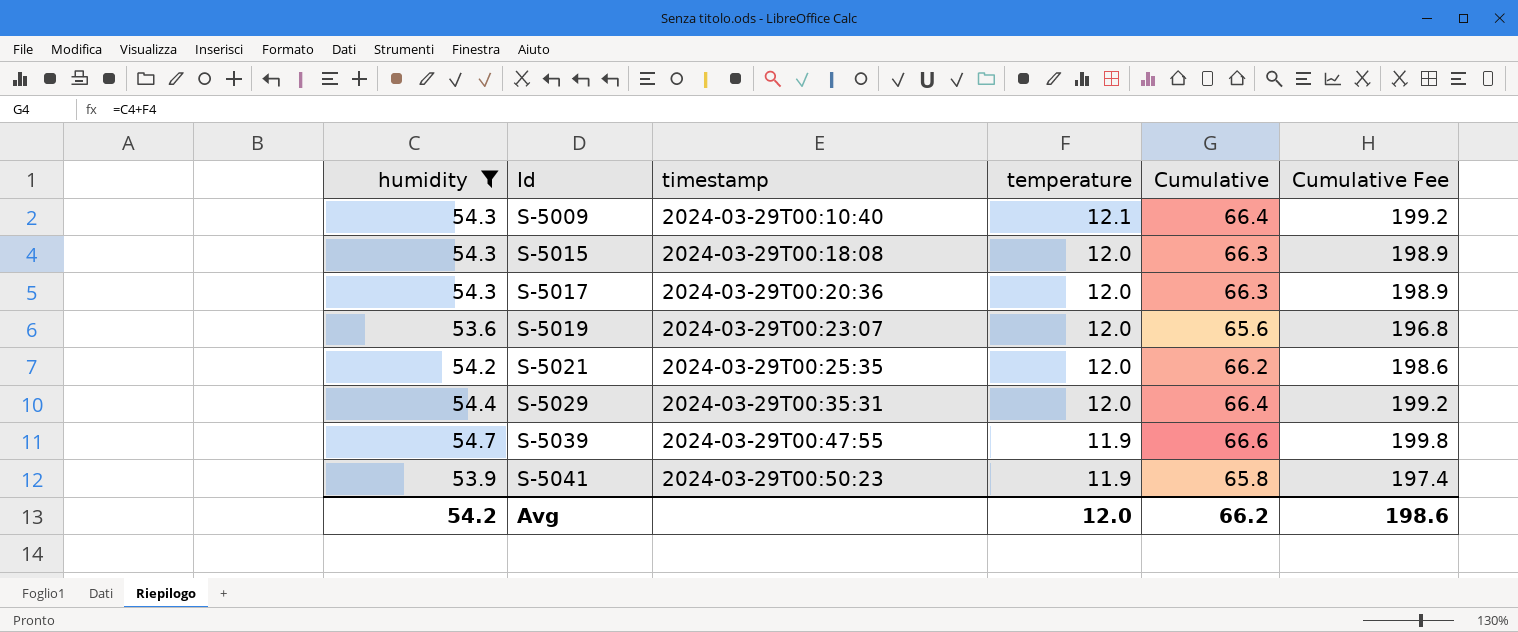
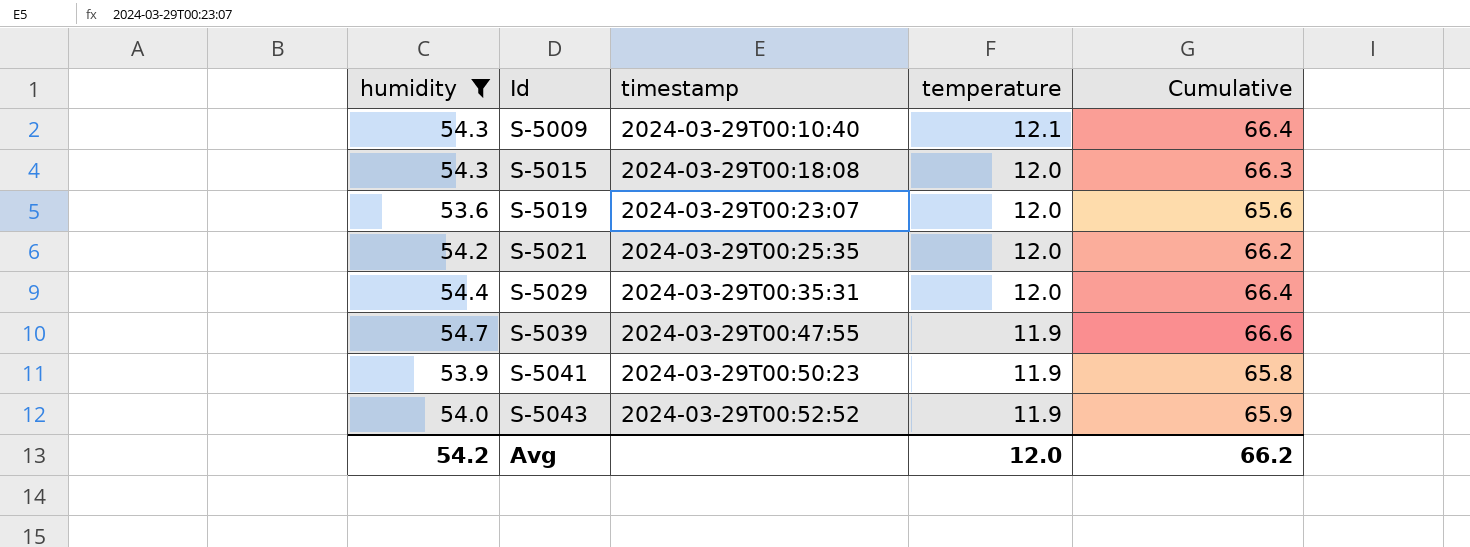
column Cumulative Fee | formula: [Cumulative] * 3 -> none
row S-5017: 54.3 | 2024-03-29T00:20:36 | 12.0 | 66.3 | 198.9 -> none
row S-5043: none -> 54.0 | 2024-03-29T00:52:52 | 11.9 | 65.9

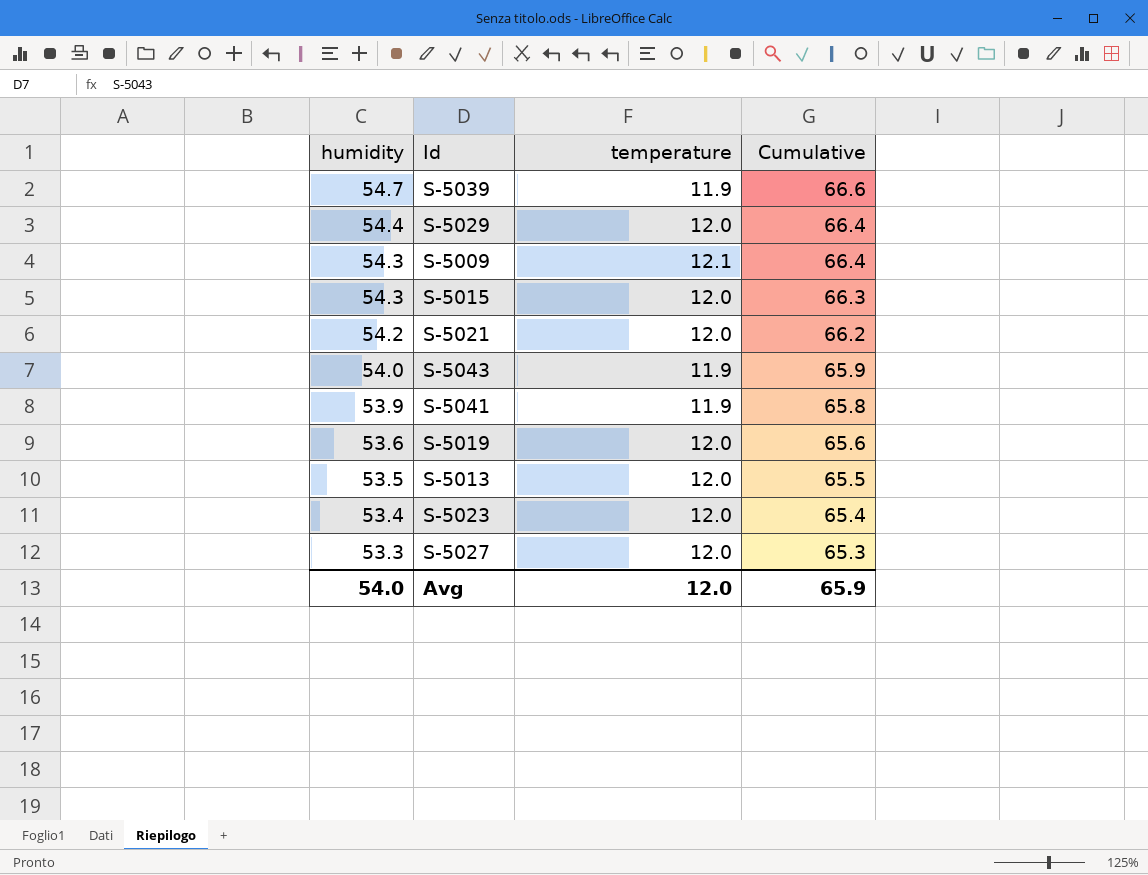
filter: humidity >= 53.6 -> none
row order: Id ascending -> humidity descending
column timestamp | position: 3 -> none
Avg | humidity: 54.2 -> 54.0
Avg | Cumulative: 66.2 -> 65.9

